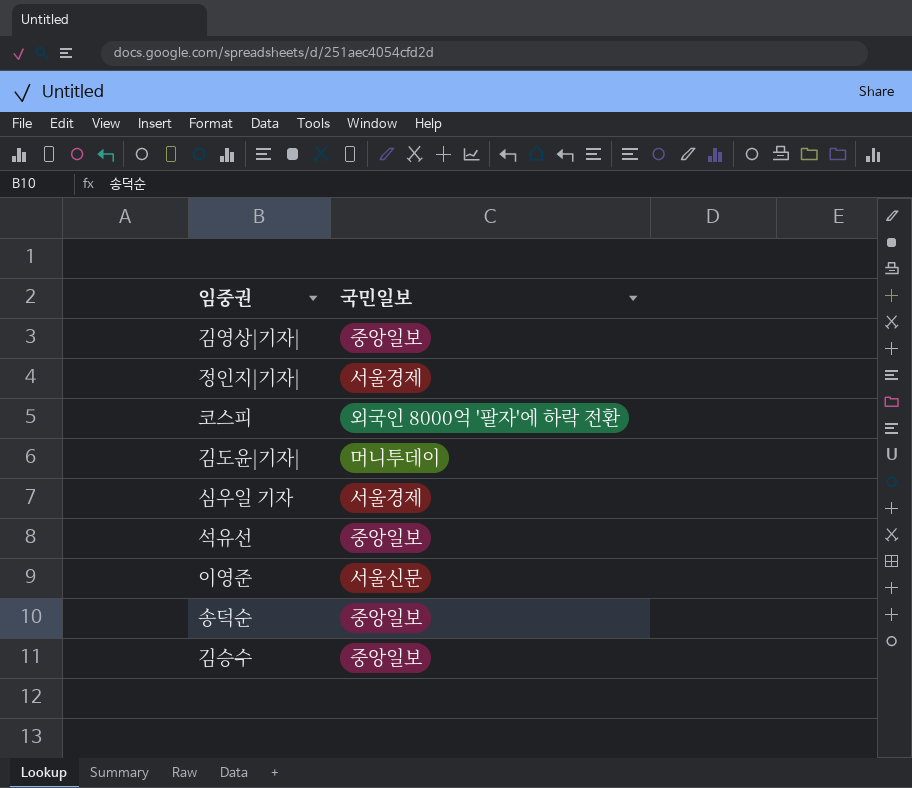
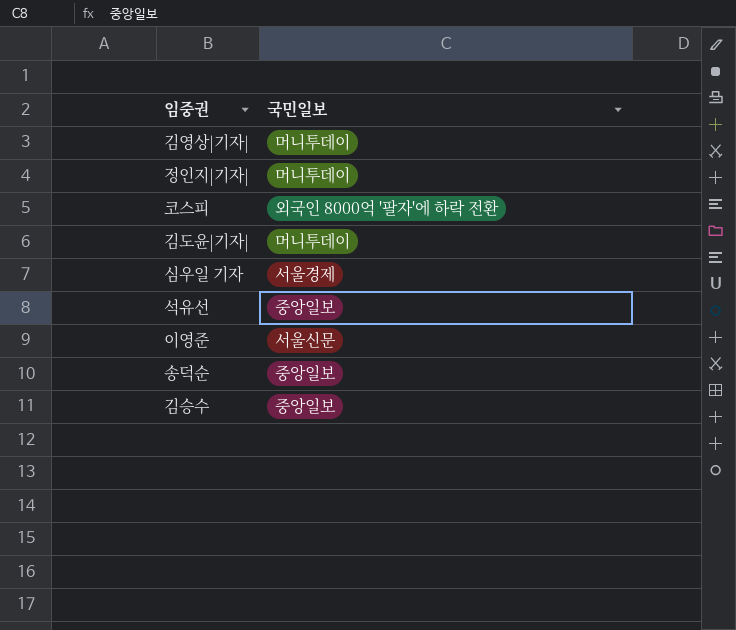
김영상|기자| | 국민일보: 중앙일보 -> 머니투데이
정인지|기자| | 국민일보: 서울경제 -> 머니투데이

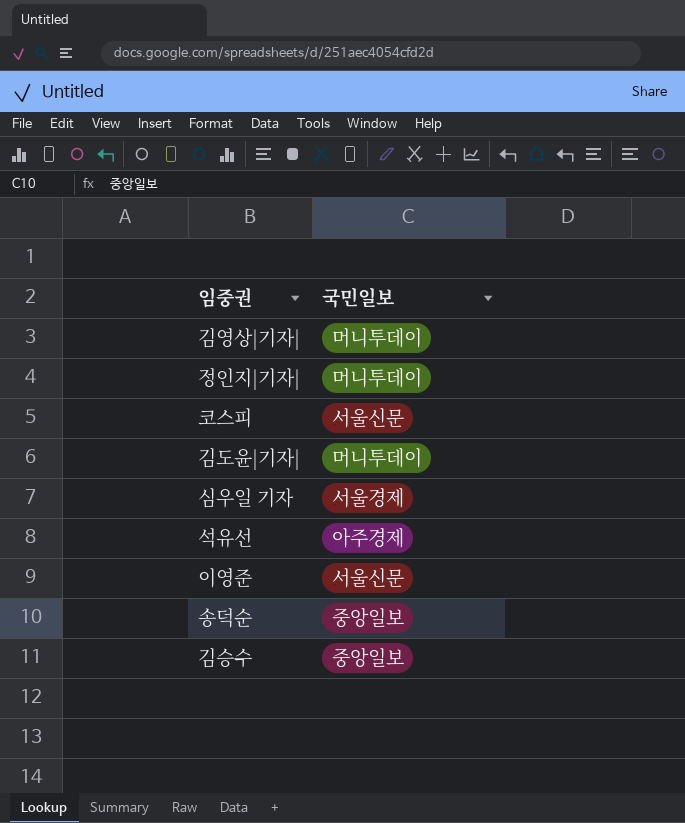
코스피 | 국민일보: 외국인 8000억 '팔자'에 하락 전환 -> 서울신문
석유선 | 국민일보: 중앙일보 -> 아주경제

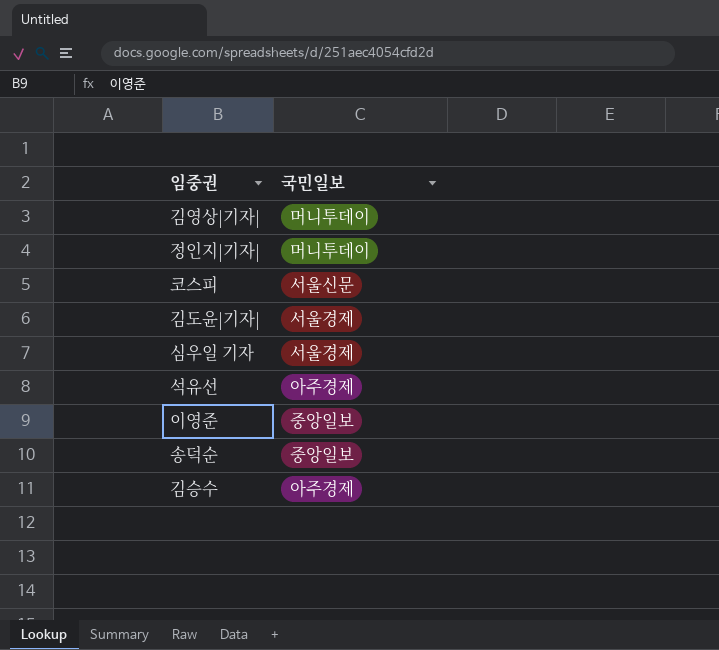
김도윤|기자| | 국민일보: 머니투데이 -> 서울경제
이영준 | 국민일보: 서울신문 -> 중앙일보
김승수 | 국민일보: 중앙일보 -> 아주경제

